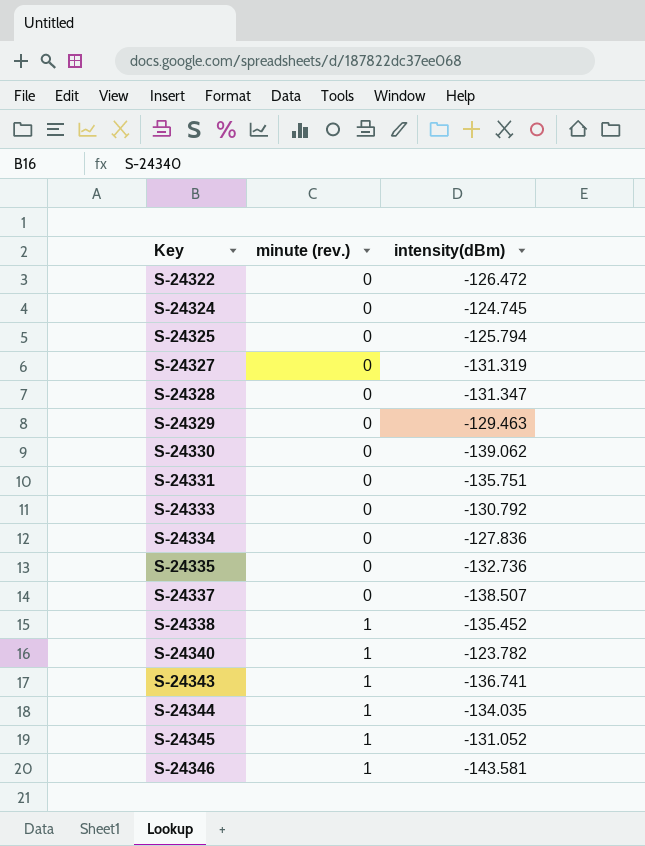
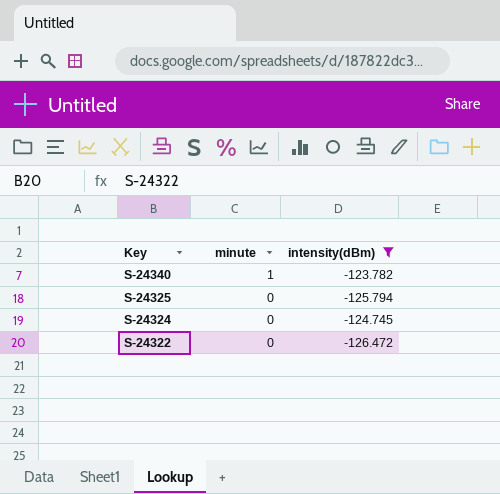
filter: none -> intensity(dBm) >= -126.472
row order: Key ascending -> Key descending
column name: minute (rev.) -> minute

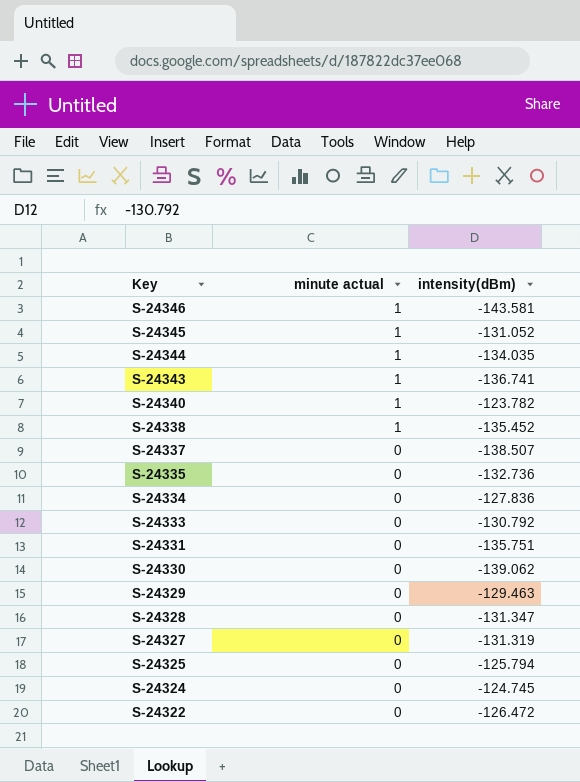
filter: intensity(dBm) >= -126.472 -> none
column name: minute -> minute actual

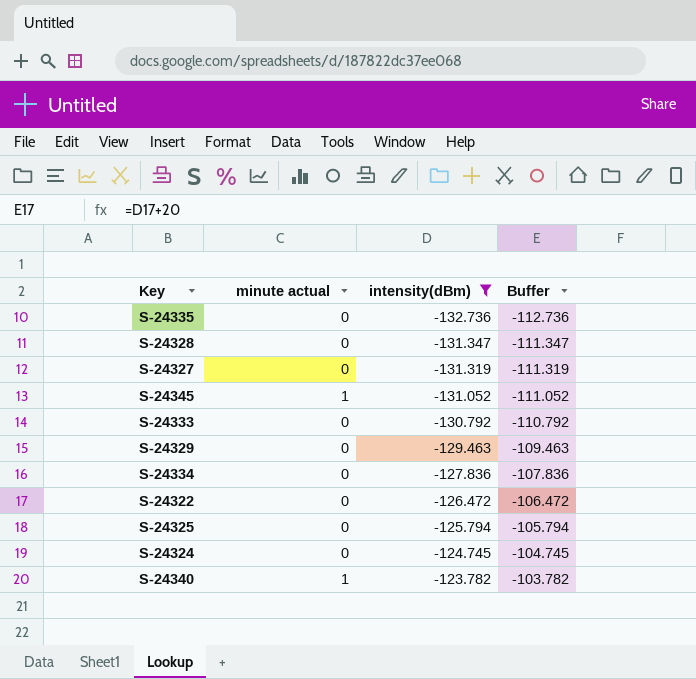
filter: none -> intensity(dBm) >= -132.736
row order: Key descending -> intensity(dBm) ascending
column Buffer | formula: none -> [intensity(dBm)] + 20

